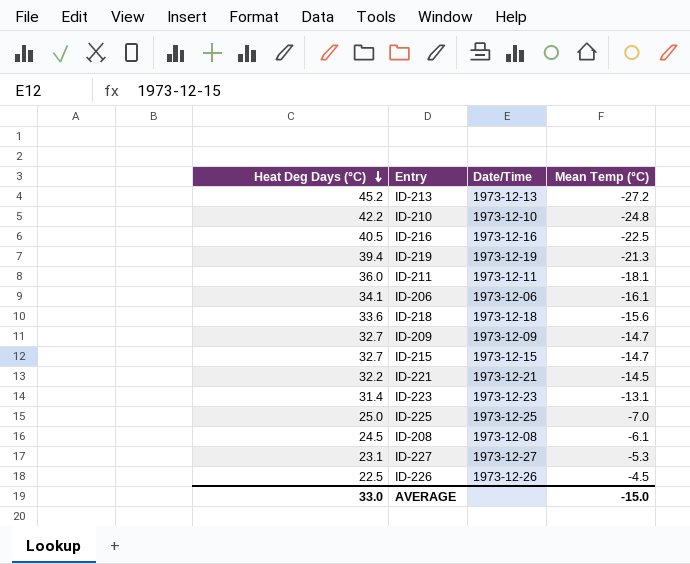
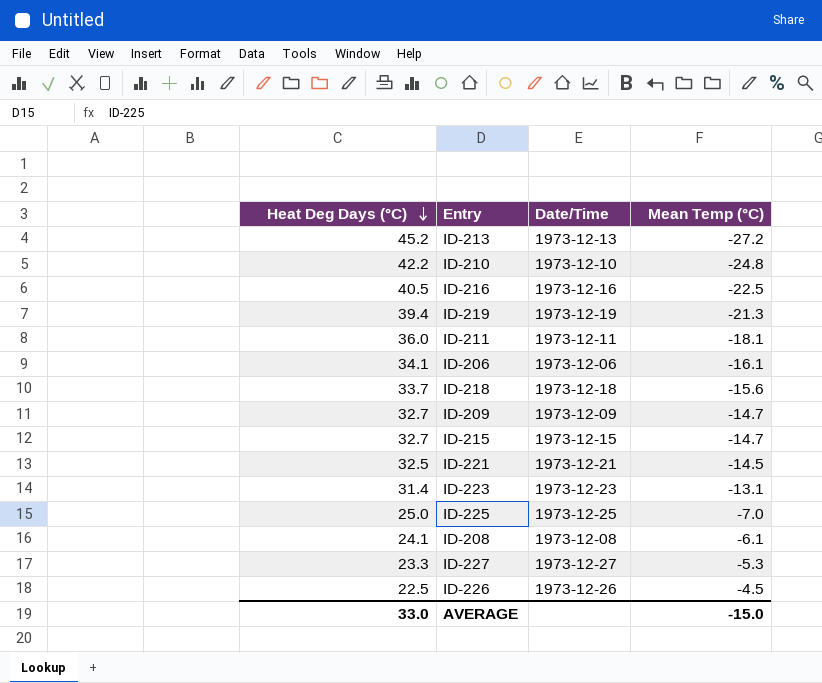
ID-218 | Heat Deg Days (°C): 33.6 -> 33.7
ID-221 | Heat Deg Days (°C): 32.2 -> 32.5
ID-208 | Heat Deg Days (°C): 24.5 -> 24.1
ID-227 | Heat Deg Days (°C): 23.1 -> 23.3

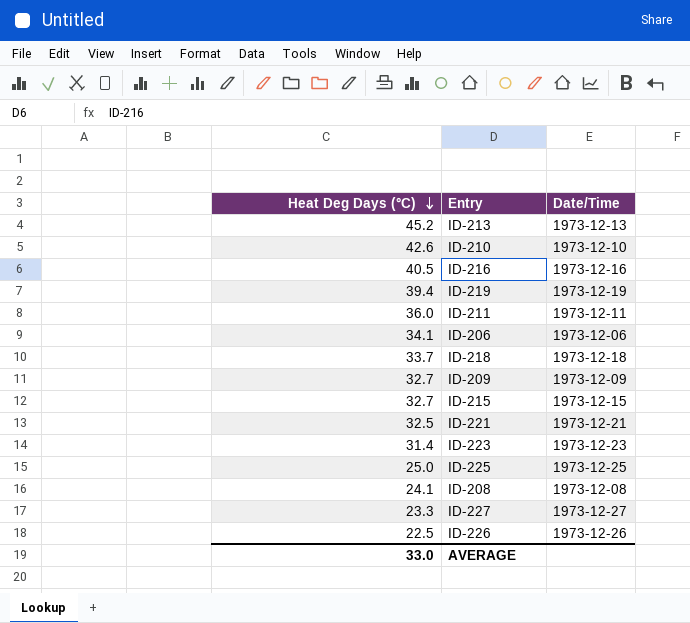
column Mean Temp (°C) | position: 4 -> none
ID-210 | Heat Deg Days (°C): 42.2 -> 42.6

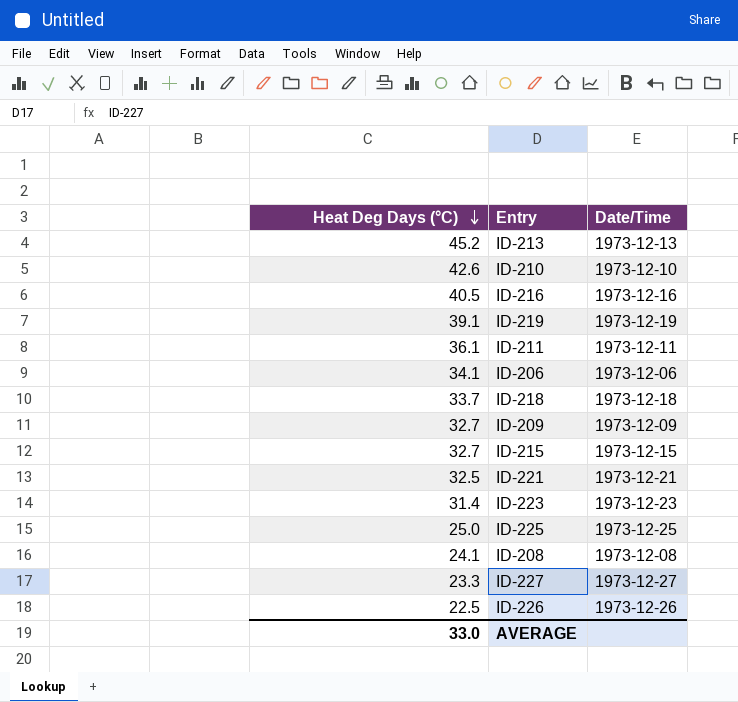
ID-219 | Heat Deg Days (°C): 39.4 -> 39.1
ID-211 | Heat Deg Days (°C): 36.0 -> 36.1

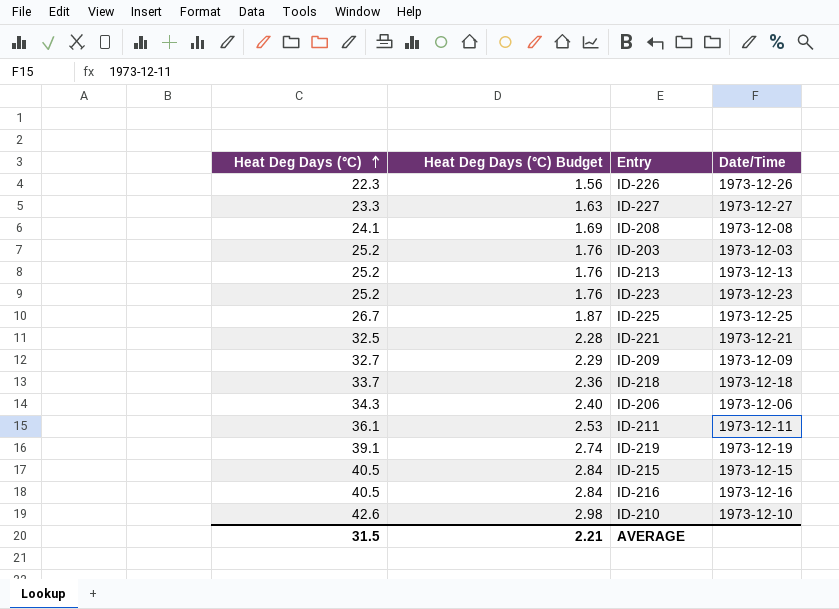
row order: Heat Deg Days (°C) descending -> Heat Deg Days (°C) ascending
column Heat Deg Days (°C) Budget | formula: none -> [Heat Deg Days (°C)] * 0.07
ID-226 | Heat Deg Days (°C): 22.5 -> 22.3
row ID-203: none -> 25.2 | 1.76 | 1973-12-03
ID-213 | Heat Deg Days (°C): 45.2 -> 25.2
ID-223 | Heat Deg Days (°C): 31.4 -> 25.2
ID-225 | Heat Deg Days (°C): 25.0 -> 26.7
ID-206 | Heat Deg Days (°C): 34.1 -> 34.3
ID-215 | Heat Deg Days (°C): 32.7 -> 40.5
AVERAGE | Heat Deg Days (°C): 33.0 -> 31.5

